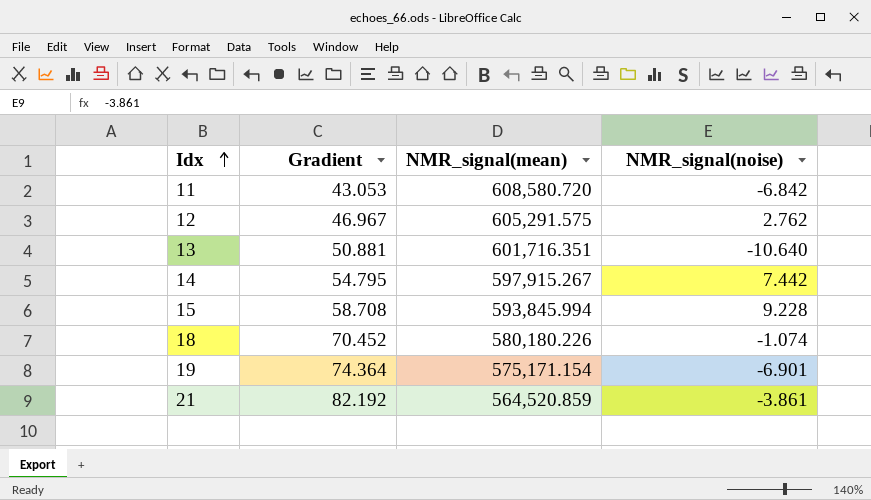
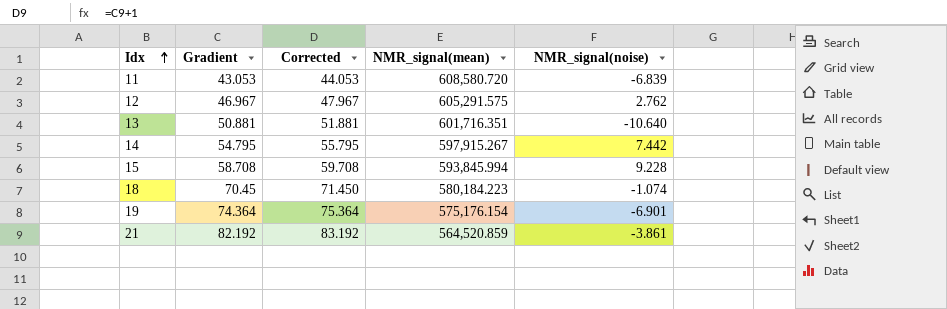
column Corrected | formula: none -> [Gradient] + 1
11 | NMR_signal(noise): -6.842 -> -6.839
18 | Gradient: 70.452 -> 70.45
18 | NMR_signal(mean): 580,180.226 -> 580,184.223
19 | NMR_signal(mean): 575,171.154 -> 575,176.154

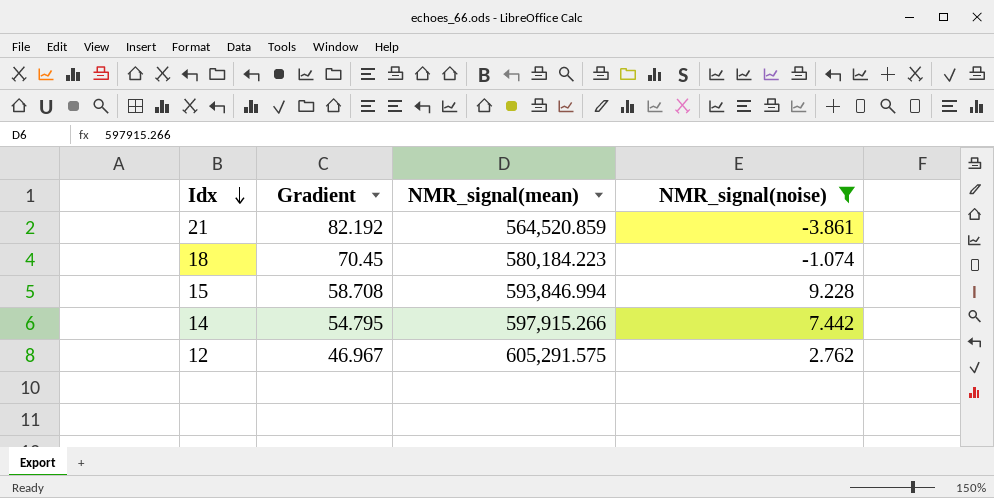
filter: none -> NMR_signal(noise) >= -3.861
row order: Idx ascending -> Idx descending
column Corrected | formula: [Gradient] + 1 -> none
15 | NMR_signal(mean): 593,845.994 -> 593,846.994
14 | NMR_signal(mean): 597,915.267 -> 597,915.266

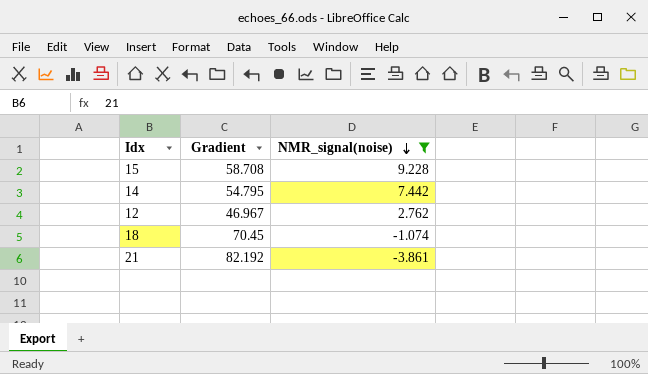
row order: Idx descending -> NMR_signal(noise) descending
column NMR_signal(mean) | position: 3 -> none

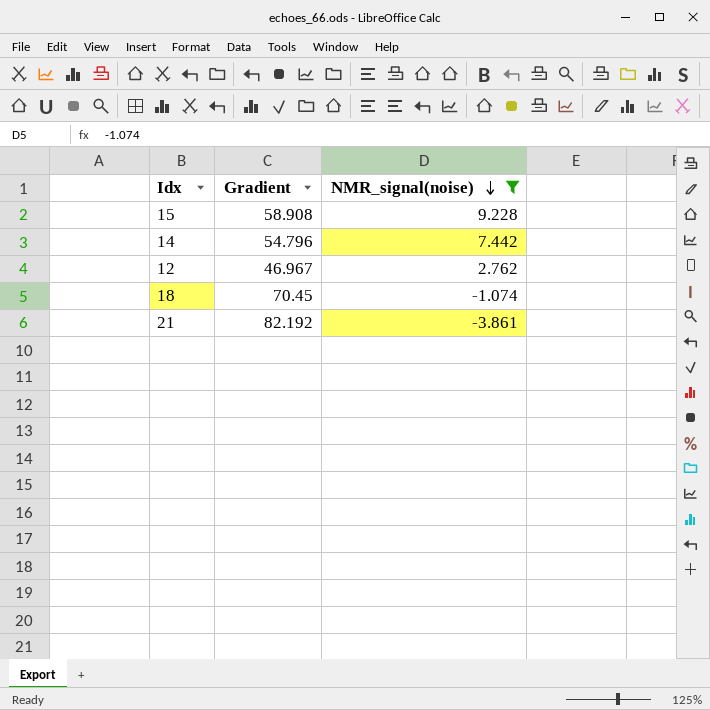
15 | Gradient: 58.708 -> 58.908
14 | Gradient: 54.795 -> 54.796

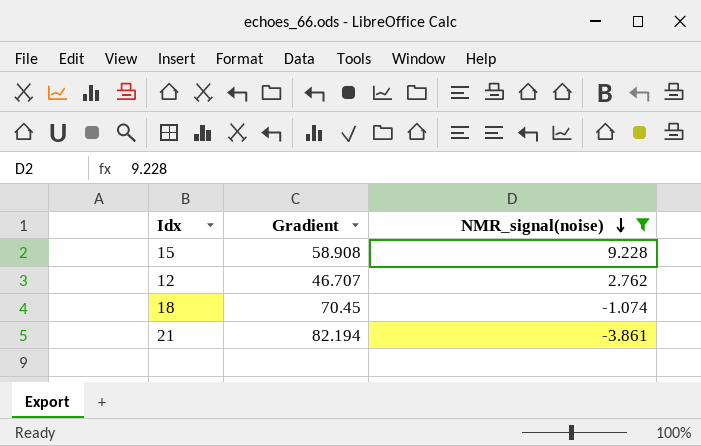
row 14: 54.796 | 7.442 -> none
12 | Gradient: 46.967 -> 46.707
21 | Gradient: 82.192 -> 82.194

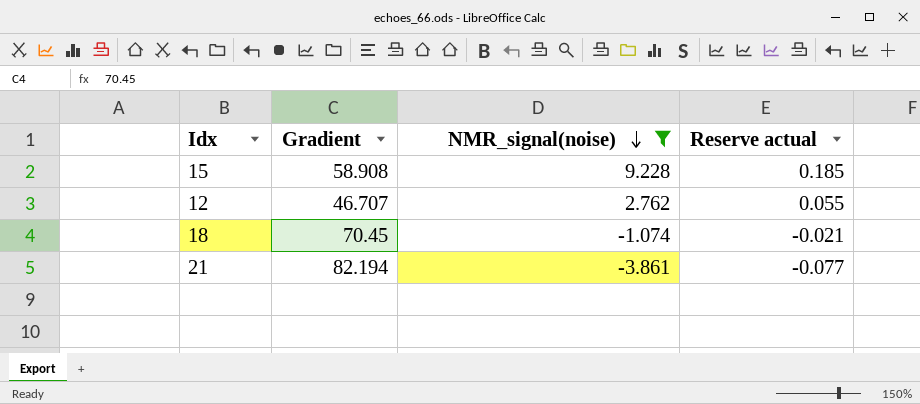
column Reserve actual | formula: none -> [NMR_signal(noise)] * 0.02

